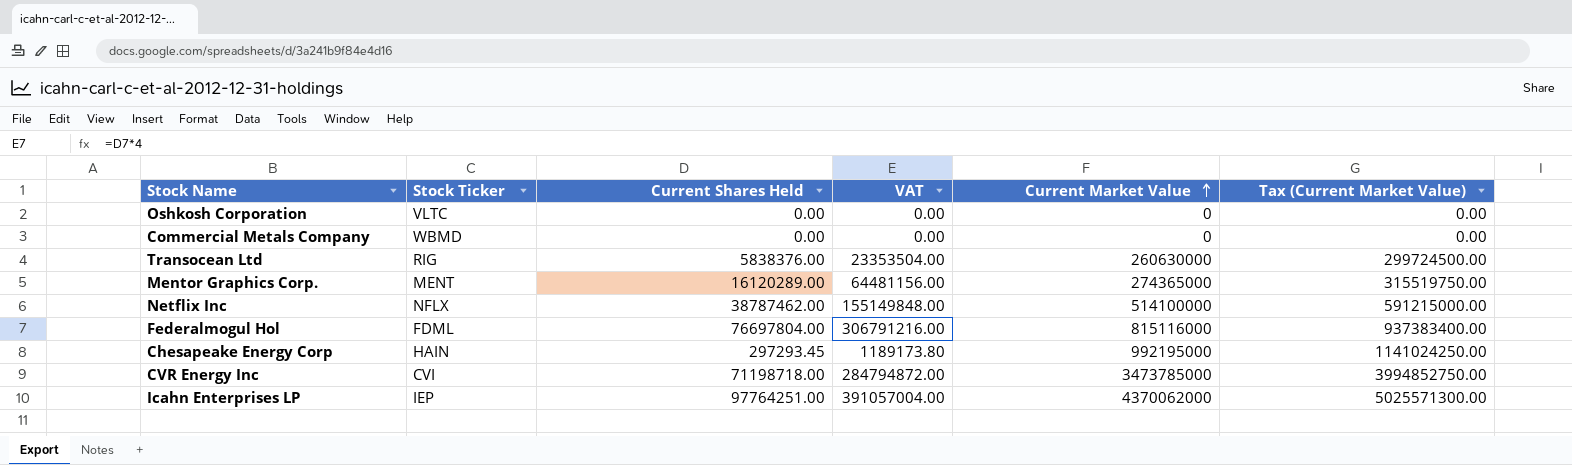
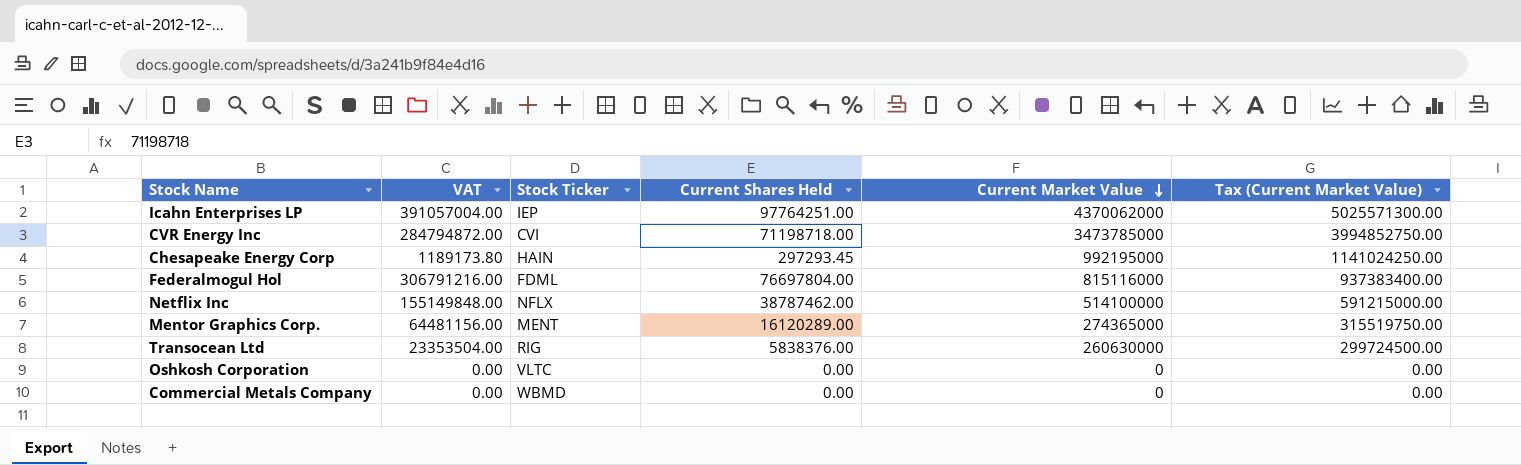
row order: Current Market Value ascending -> Current Market Value descending
column VAT | position: 4 -> 2

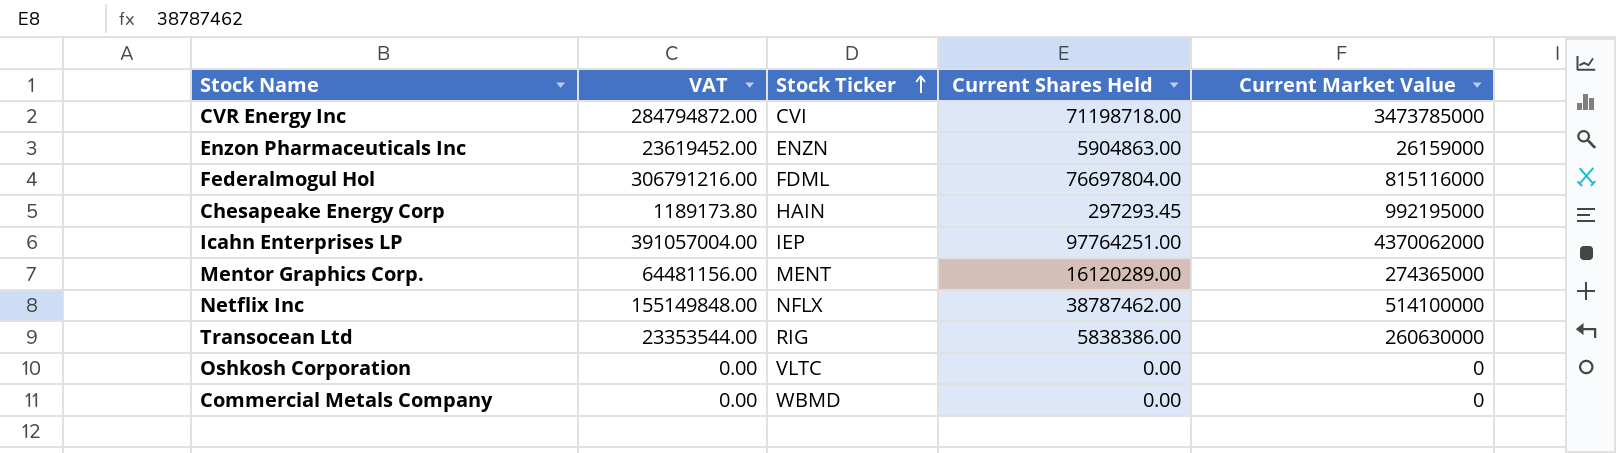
row order: Current Market Value descending -> Stock Ticker ascending
column Tax (Current Market Value) | formula: [Current Market Value] * 1.15 -> none
row Enzon Pharmaceuticals Inc: none -> 23619452.00 | ENZN | 5904863.00 | 26159000
Transocean Ltd | VAT: 23353504.00 -> 23353544.00
Transocean Ltd | Current Shares Held: 5838376.00 -> 5838386.00

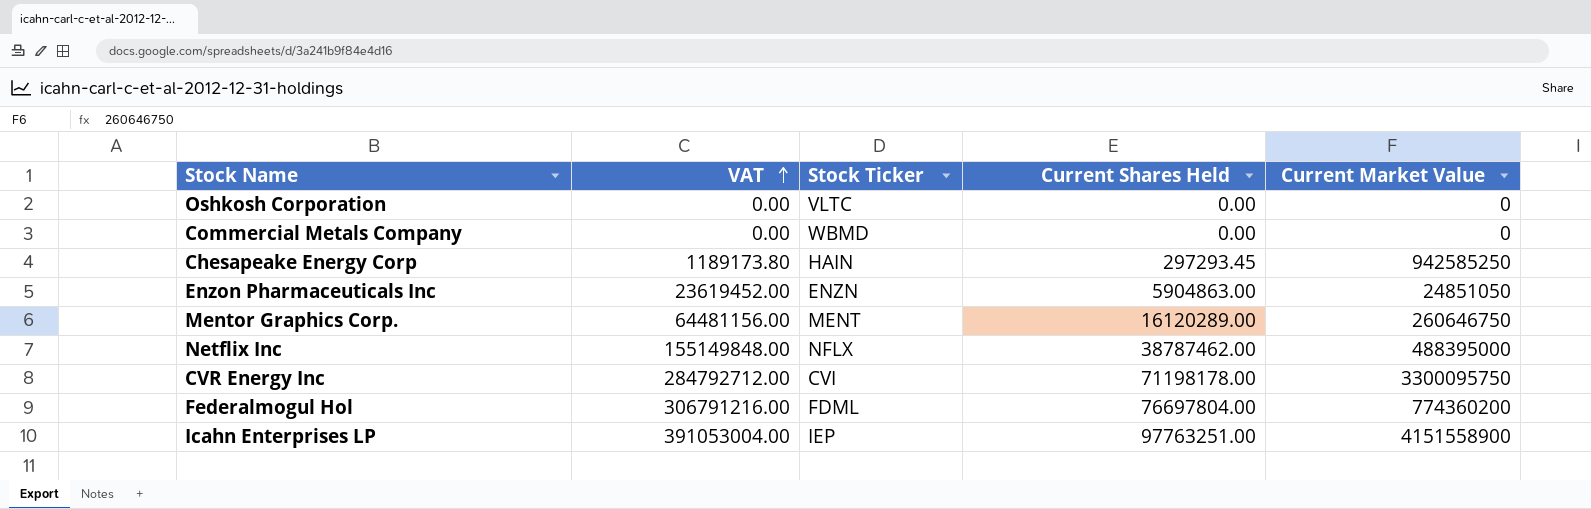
row order: Stock Ticker ascending -> VAT ascending
row Transocean Ltd: 23353544.00 | RIG | 5838386.00 | 260630000 -> none
Chesapeake Energy Corp | Current Market Value: 992195000 -> 942585250
Enzon Pharmaceuticals Inc | Current Market Value: 26159000 -> 24851050
Mentor Graphics Corp. | Current Market Value: 274365000 -> 260646750
Netflix Inc | Current Market Value: 514100000 -> 488395000
CVR Energy Inc | VAT: 284794872.00 -> 284792712.00
CVR Energy Inc | Current Shares Held: 71198718.00 -> 71198178.00
CVR Energy Inc | Current Market Value: 3473785000 -> 3300095750
Federalmogul Hol | Current Market Value: 815116000 -> 774360200
Icahn Enterprises LP | VAT: 391057004.00 -> 391053004.00
Icahn Enterprises LP | Current Shares Held: 97764251.00 -> 97763251.00
Icahn Enterprises LP | Current Market Value: 4370062000 -> 4151558900

